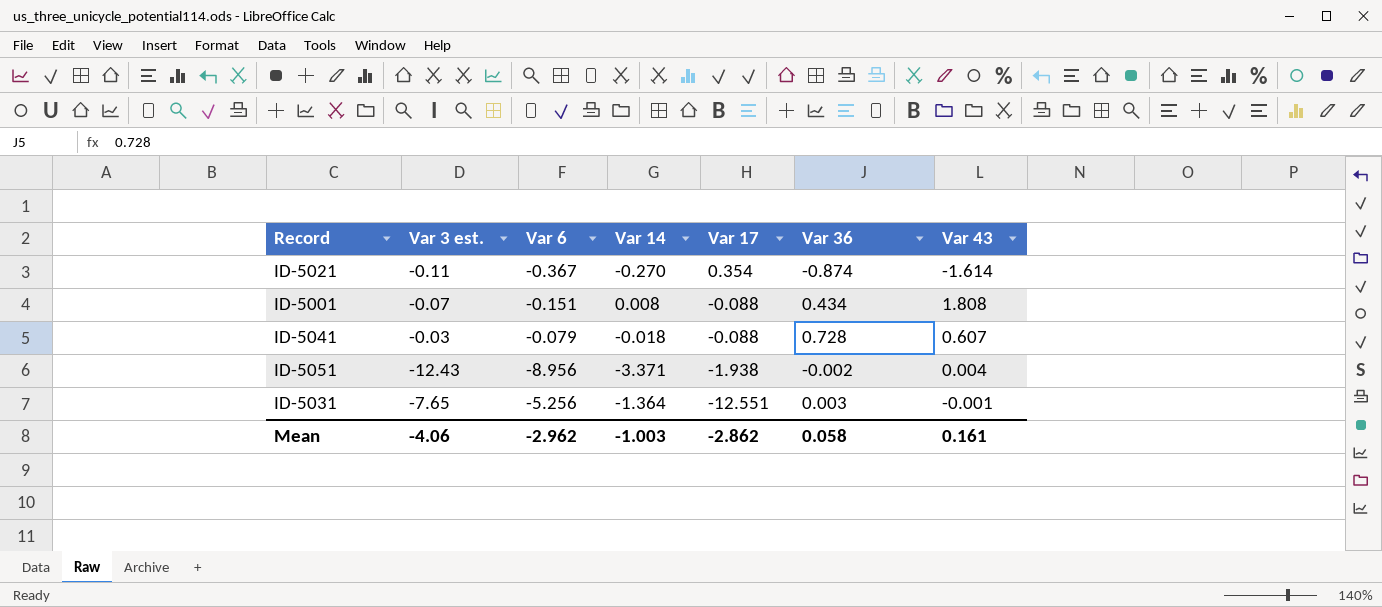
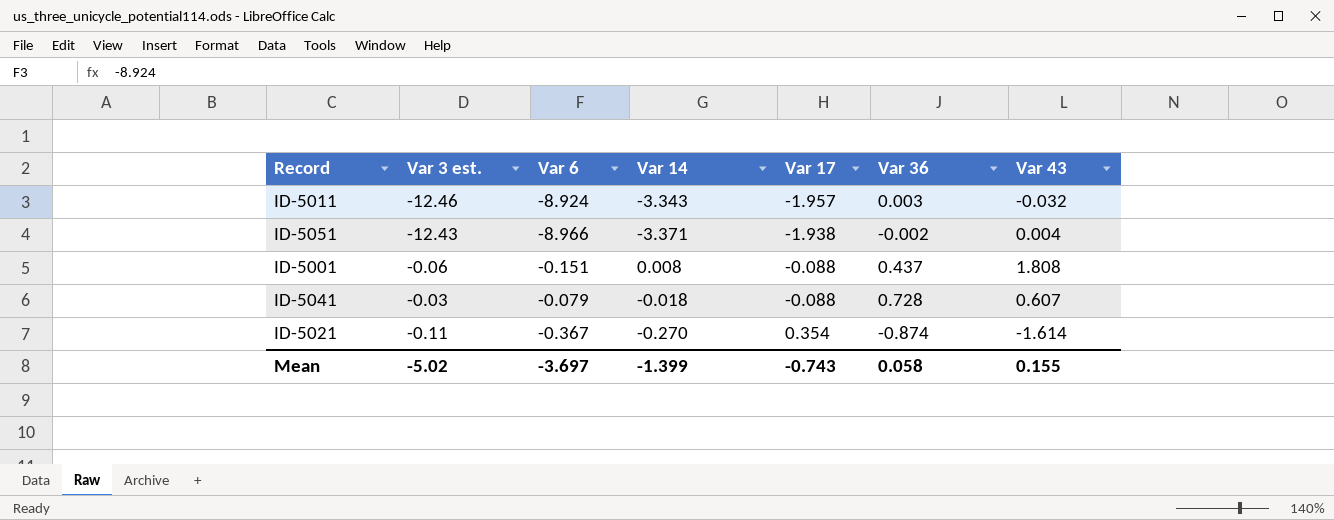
row order: Var 17 descending -> Var 17 ascending
row ID-5031: -7.65 | -5.256 | -1.364 | -12.551 | 0.003 | -0.001 -> none
row ID-5011: none -> -12.46 | -8.924 | -3.343 | -1.957 | 0.003 | -0.032
ID-5051 | Var 6: -8.956 -> -8.966
ID-5001 | Var 3 est.: -0.07 -> -0.06
ID-5001 | Var 36: 0.434 -> 0.437
Mean | Var 3 est.: -4.06 -> -5.02
Mean | Var 6: -2.962 -> -3.697
Mean | Var 14: -1.003 -> -1.399
Mean | Var 17: -2.862 -> -0.743
Mean | Var 43: 0.161 -> 0.155

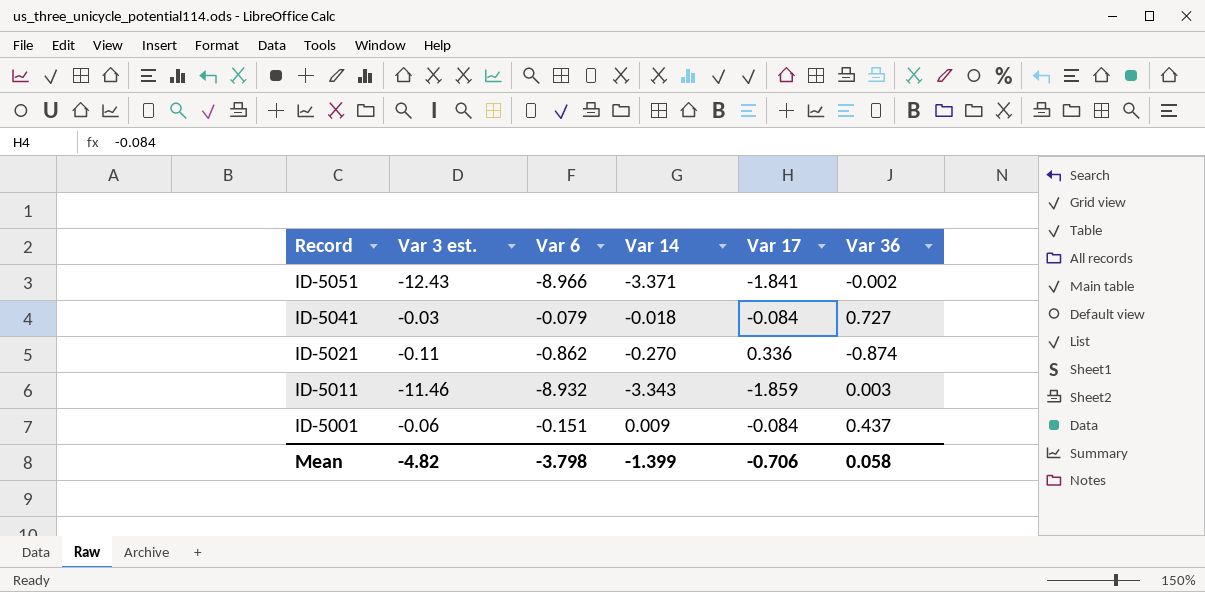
row order: Var 17 ascending -> Record descending
column Var 43 | position: 7 -> none
ID-5051 | Var 17: -1.938 -> -1.841
ID-5041 | Var 17: -0.088 -> -0.084
ID-5041 | Var 36: 0.728 -> 0.727
ID-5021 | Var 6: -0.367 -> -0.862
ID-5021 | Var 17: 0.354 -> 0.336
ID-5011 | Var 3 est.: -12.46 -> -11.46
ID-5011 | Var 6: -8.924 -> -8.932
ID-5011 | Var 17: -1.957 -> -1.859
ID-5001 | Var 14: 0.008 -> 0.009
ID-5001 | Var 17: -0.088 -> -0.084
Mean | Var 3 est.: -5.02 -> -4.82
Mean | Var 6: -3.697 -> -3.798
Mean | Var 17: -0.743 -> -0.706

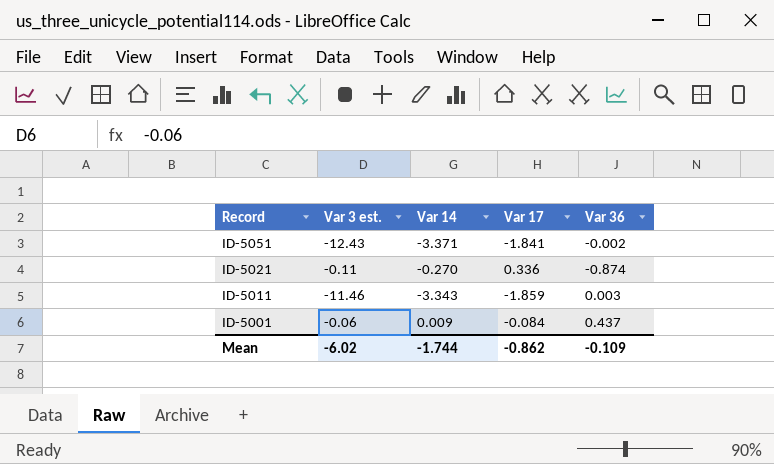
column Var 6 | position: 3 -> none
row ID-5041: -0.03 | -0.079 | -0.018 | -0.084 | 0.727 -> none
Mean | Var 3 est.: -4.82 -> -6.02
Mean | Var 14: -1.399 -> -1.744
Mean | Var 17: -0.706 -> -0.862
Mean | Var 36: 0.058 -> -0.109

